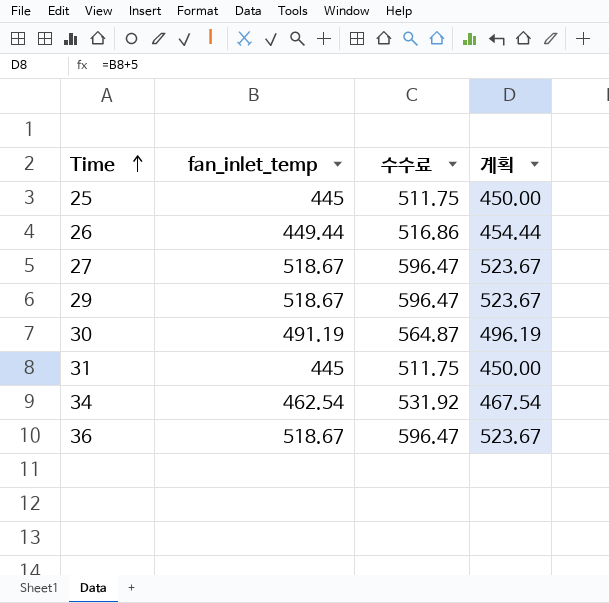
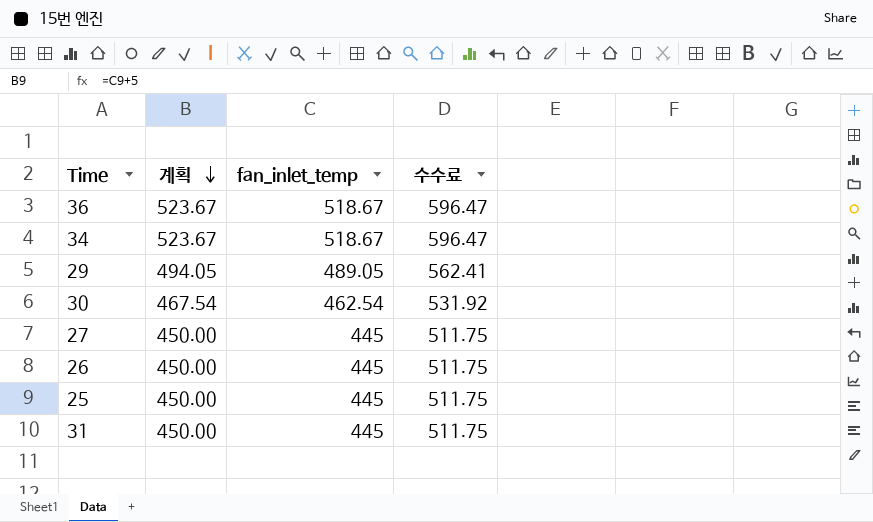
row order: Time ascending -> 계획 descending
column 계획 | position: 4 -> 2
34 | 계획: 467.54 -> 523.67
34 | fan_inlet_temp: 462.54 -> 518.67
34 | 수수료: 531.92 -> 596.47
29 | 계획: 523.67 -> 494.05
29 | fan_inlet_temp: 518.67 -> 489.05
29 | 수수료: 596.47 -> 562.41
30 | 계획: 496.19 -> 467.54
30 | fan_inlet_temp: 491.19 -> 462.54
30 | 수수료: 564.87 -> 531.92
27 | 계획: 523.67 -> 450.00
27 | fan_inlet_temp: 518.67 -> 445
27 | 수수료: 596.47 -> 511.75
26 | 계획: 454.44 -> 450.00
26 | fan_inlet_temp: 449.44 -> 445
26 | 수수료: 516.86 -> 511.75

